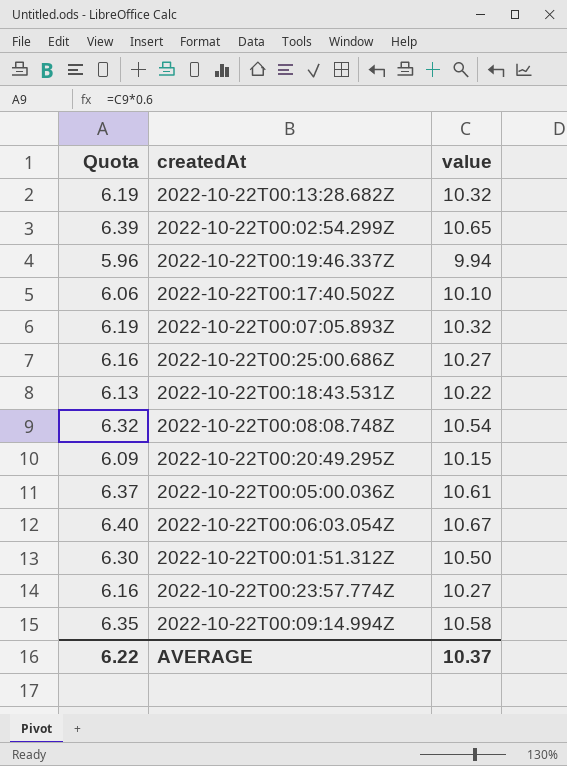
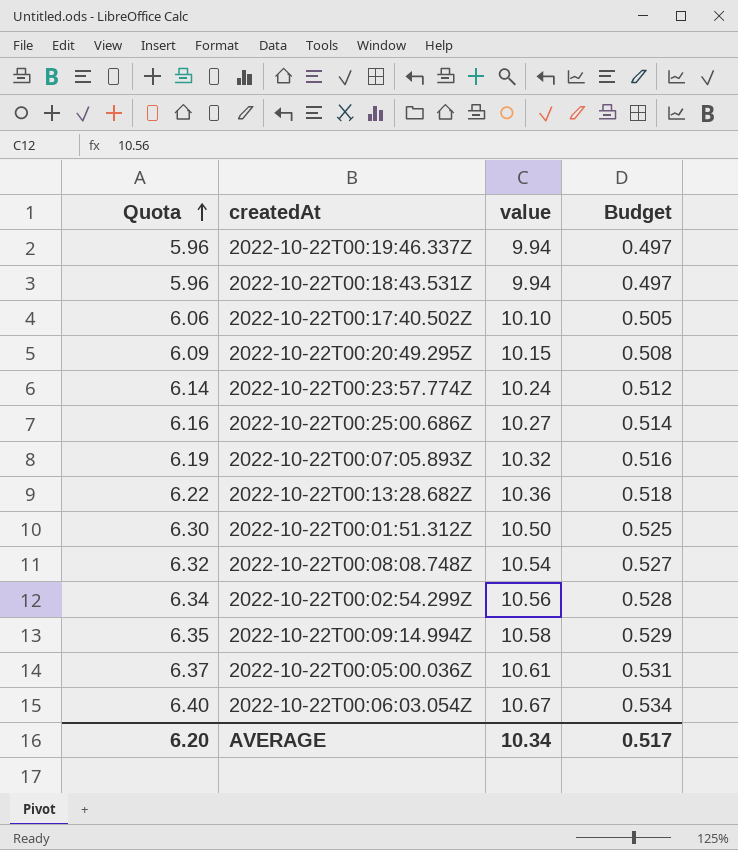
row order: none -> Quota ascending
column Budget | formula: none -> [value] * 0.05
2022-10-22T00:18:43.531Z | Quota: 6.13 -> 5.96
2022-10-22T00:18:43.531Z | value: 10.22 -> 9.94
2022-10-22T00:23:57.774Z | Quota: 6.16 -> 6.14
2022-10-22T00:23:57.774Z | value: 10.27 -> 10.24
2022-10-22T00:13:28.682Z | Quota: 6.19 -> 6.22
2022-10-22T00:13:28.682Z | value: 10.32 -> 10.36
2022-10-22T00:02:54.299Z | Quota: 6.39 -> 6.34
2022-10-22T00:02:54.299Z | value: 10.65 -> 10.56
AVERAGE | Quota: 6.22 -> 6.20
AVERAGE | value: 10.37 -> 10.34

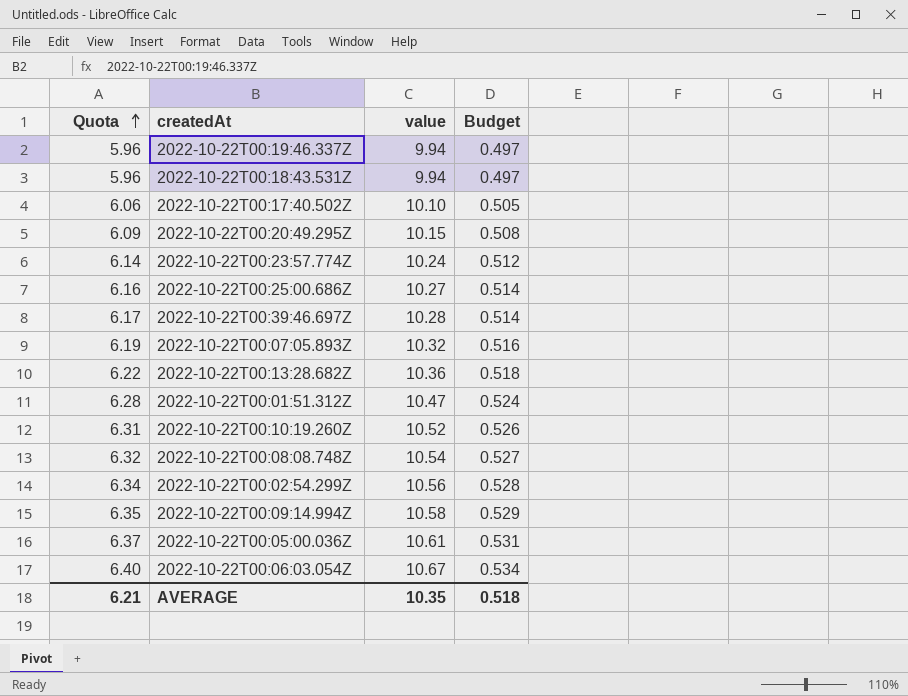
row 2022-10-22T00:39:46.697Z: none -> 6.17 | 10.28 | 0.514
2022-10-22T00:01:51.312Z | Quota: 6.30 -> 6.28
2022-10-22T00:01:51.312Z | value: 10.50 -> 10.47
2022-10-22T00:01:51.312Z | Budget: 0.525 -> 0.524
row 2022-10-22T00:10:19.260Z: none -> 6.31 | 10.52 | 0.526
AVERAGE | Quota: 6.20 -> 6.21
AVERAGE | value: 10.34 -> 10.35
AVERAGE | Budget: 0.517 -> 0.518

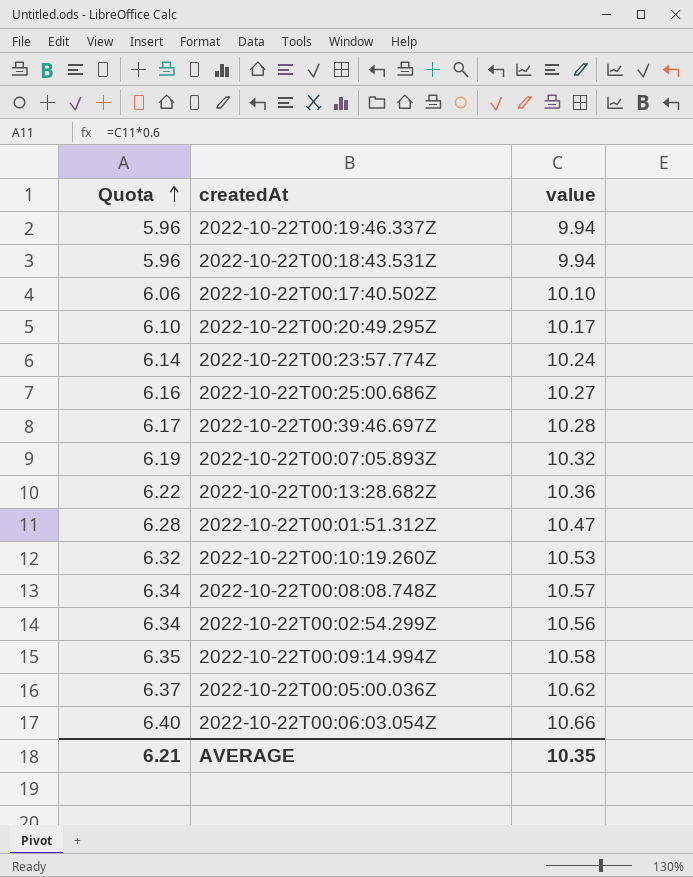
column Budget | formula: [value] * 0.05 -> none
2022-10-22T00:20:49.295Z | Quota: 6.09 -> 6.10
2022-10-22T00:20:49.295Z | value: 10.15 -> 10.17
2022-10-22T00:10:19.260Z | Quota: 6.31 -> 6.32
2022-10-22T00:10:19.260Z | value: 10.52 -> 10.53
2022-10-22T00:08:08.748Z | Quota: 6.32 -> 6.34
2022-10-22T00:08:08.748Z | value: 10.54 -> 10.57
2022-10-22T00:05:00.036Z | value: 10.61 -> 10.62
2022-10-22T00:06:03.054Z | value: 10.67 -> 10.66

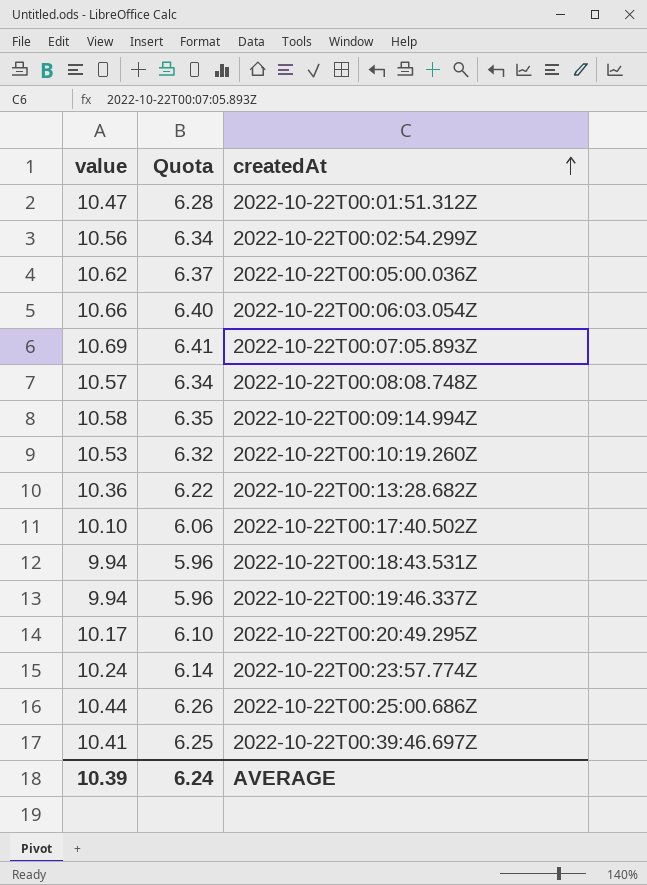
row order: Quota ascending -> createdAt ascending
column value | position: 3 -> 1
2022-10-22T00:07:05.893Z | value: 10.32 -> 10.69
2022-10-22T00:07:05.893Z | Quota: 6.19 -> 6.41
2022-10-22T00:25:00.686Z | value: 10.27 -> 10.44
2022-10-22T00:25:00.686Z | Quota: 6.16 -> 6.26
2022-10-22T00:39:46.697Z | value: 10.28 -> 10.41
2022-10-22T00:39:46.697Z | Quota: 6.17 -> 6.25
AVERAGE | value: 10.35 -> 10.39
AVERAGE | Quota: 6.21 -> 6.24

